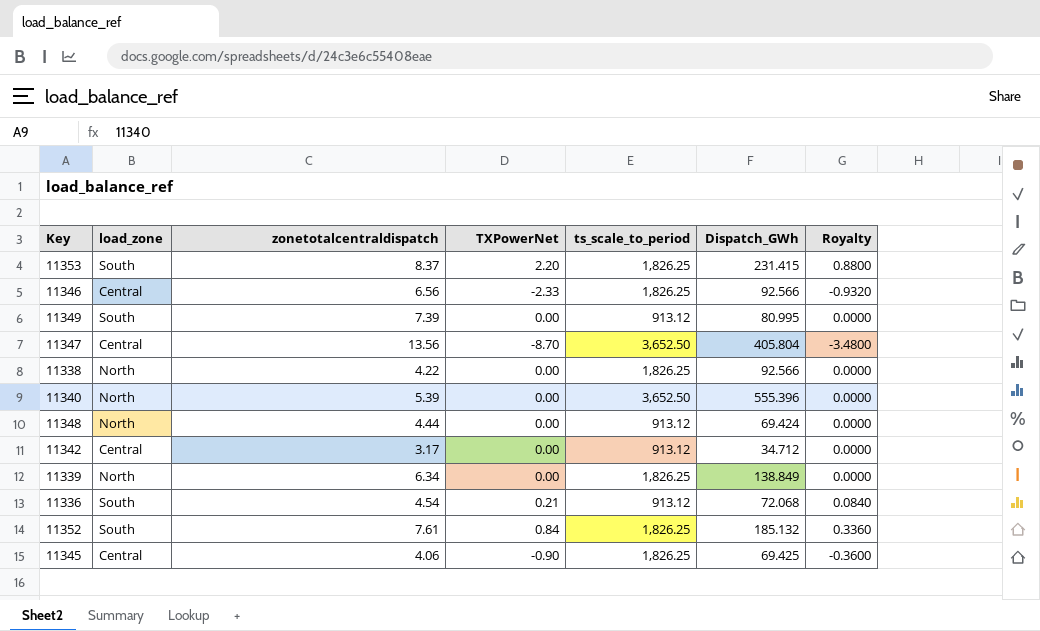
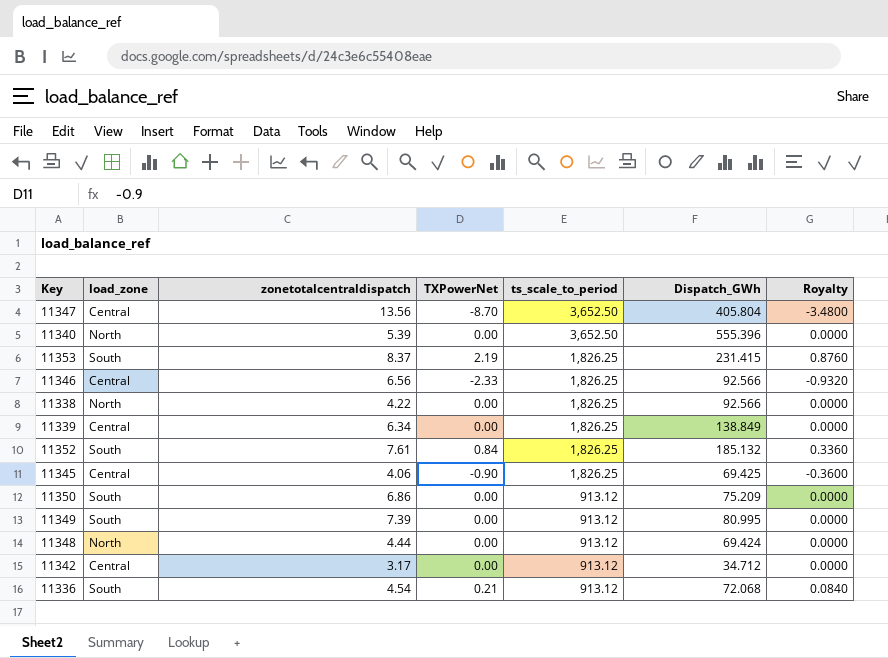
row order: none -> ts_scale_to_period descending
11353 | TXPowerNet: 2.20 -> 2.19
11353 | Royalty: 0.8800 -> 0.8760
11339 | load_zone: North -> Central
row 11350: none -> South | 6.86 | 0.00 | 913.12 | 75.209 | 0.0000

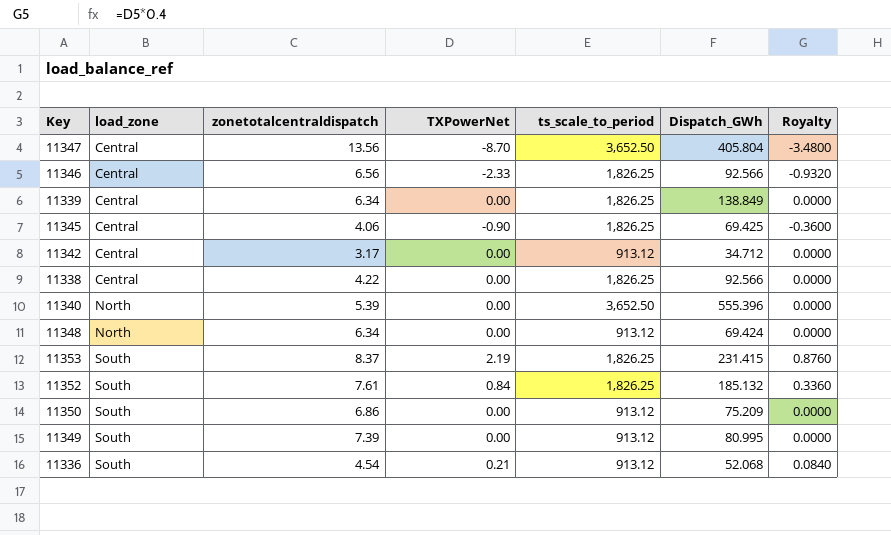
row order: ts_scale_to_period descending -> load_zone ascending
11338 | load_zone: North -> Central
11348 | zonetotalcentraldispatch: 4.44 -> 6.34
11336 | Dispatch_GWh: 72.068 -> 52.068

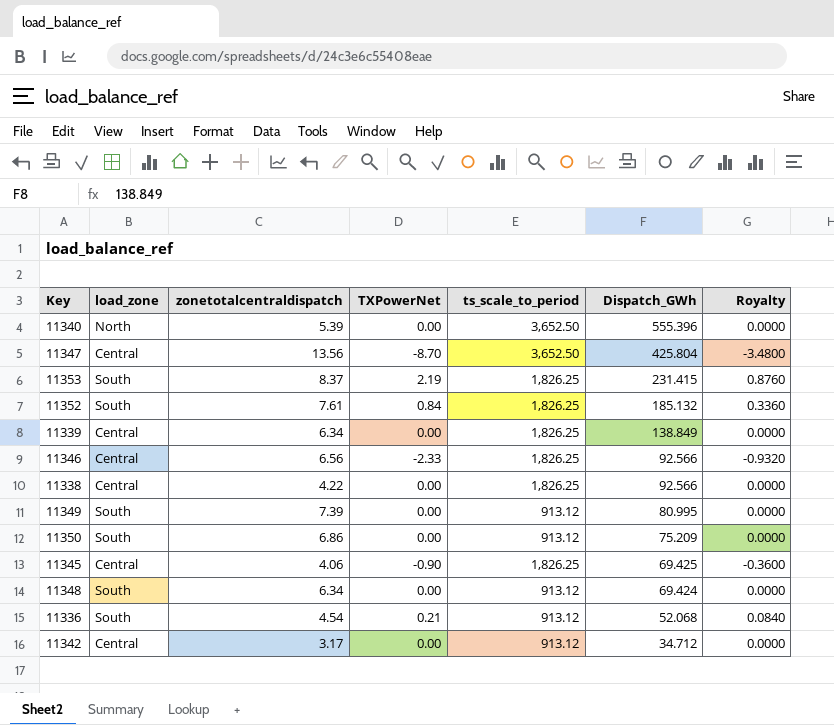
row order: load_zone ascending -> Dispatch_GWh descending
11347 | Dispatch_GWh: 405.804 -> 425.804
11348 | load_zone: North -> South

